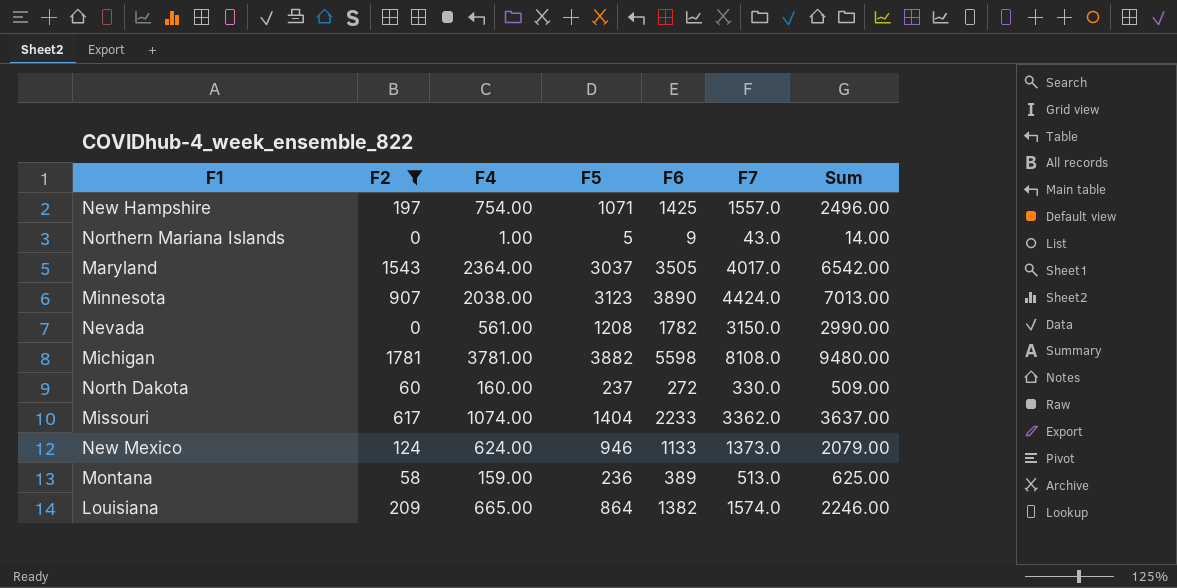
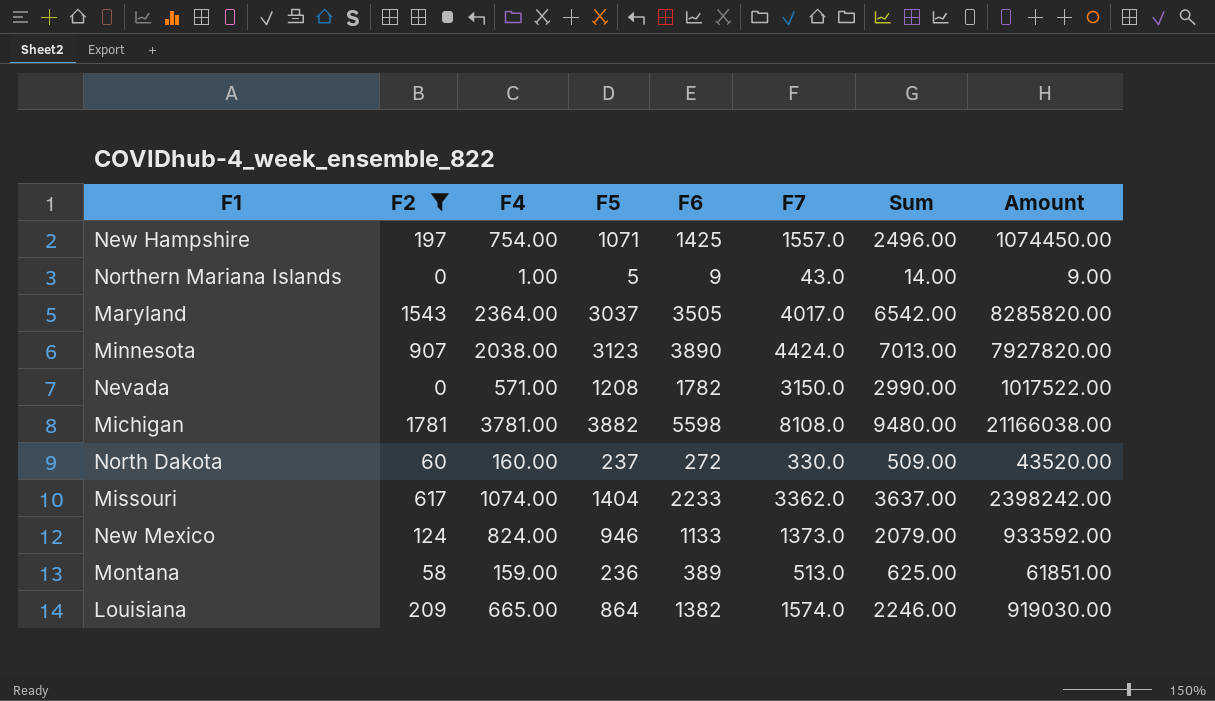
column Amount | formula: none -> [F4] * [F6]
Nevada | F4: 561.00 -> 571.00
New Mexico | F4: 624.00 -> 824.00

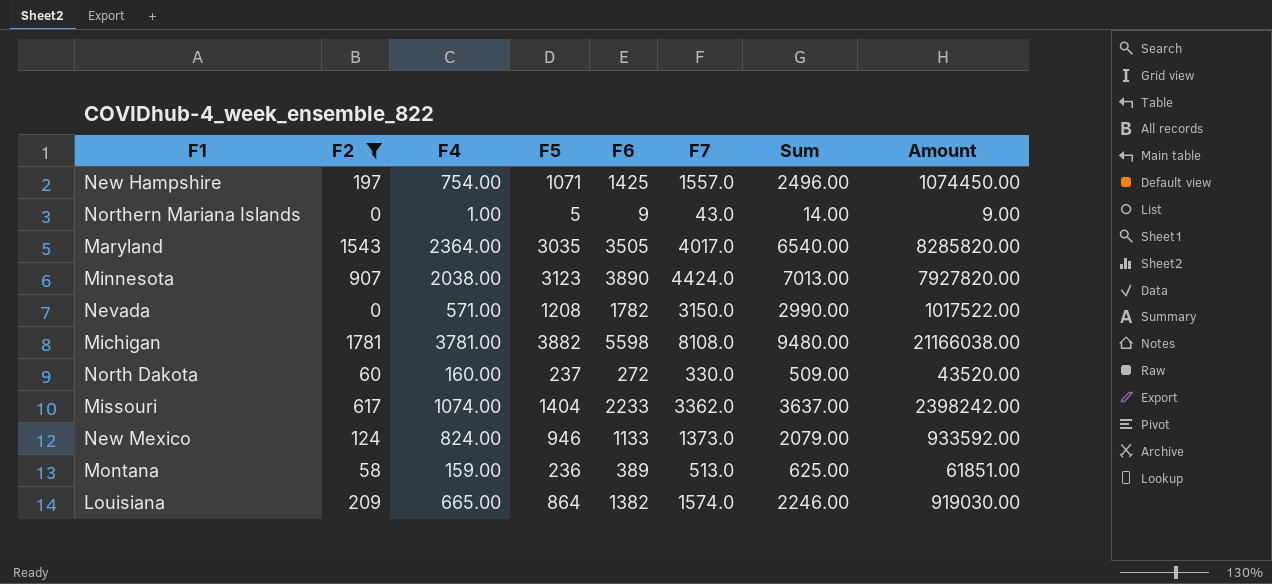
Maryland | F5: 3037 -> 3035
Maryland | Sum: 6542.00 -> 6540.00

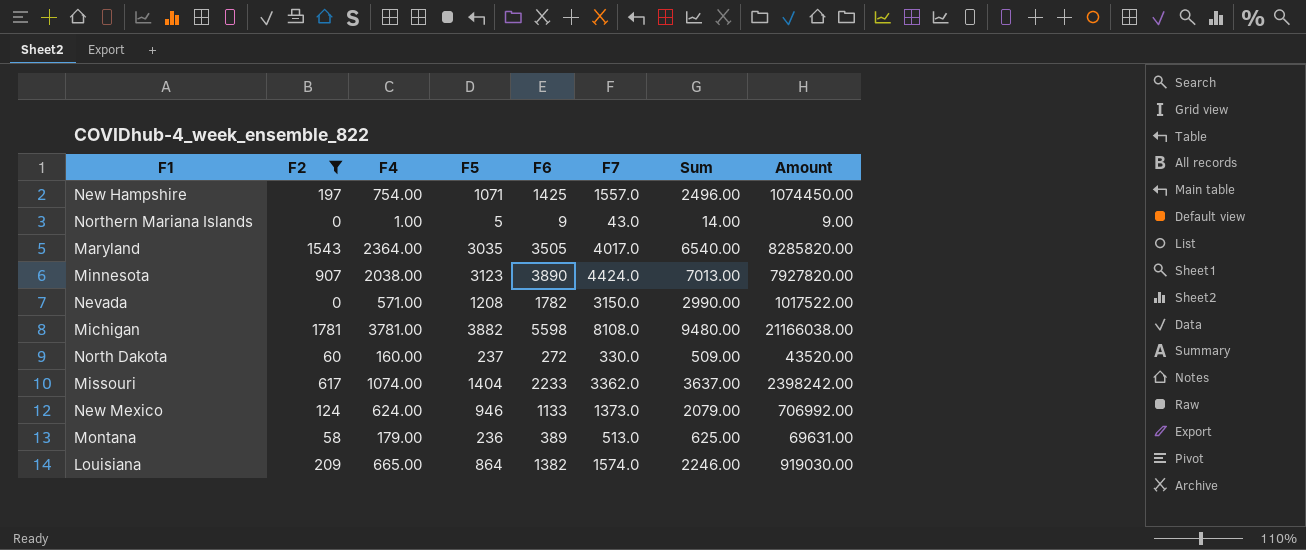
New Mexico | F4: 824.00 -> 624.00
New Mexico | Amount: 933592.00 -> 706992.00
Montana | F4: 159.00 -> 179.00
Montana | Amount: 61851.00 -> 69631.00

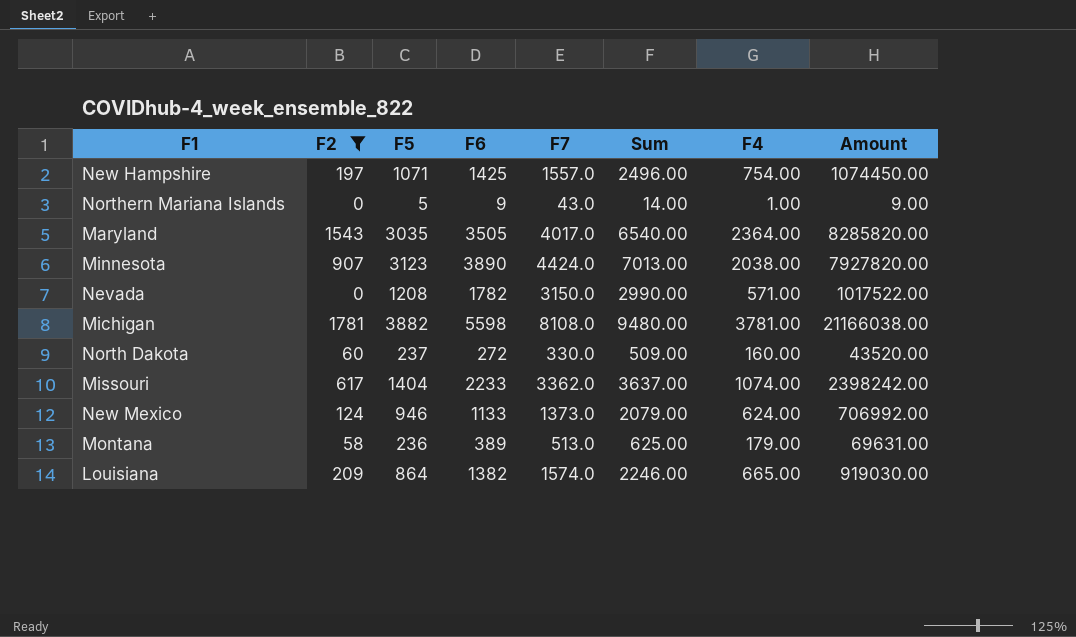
column F4 | position: 3 -> 7

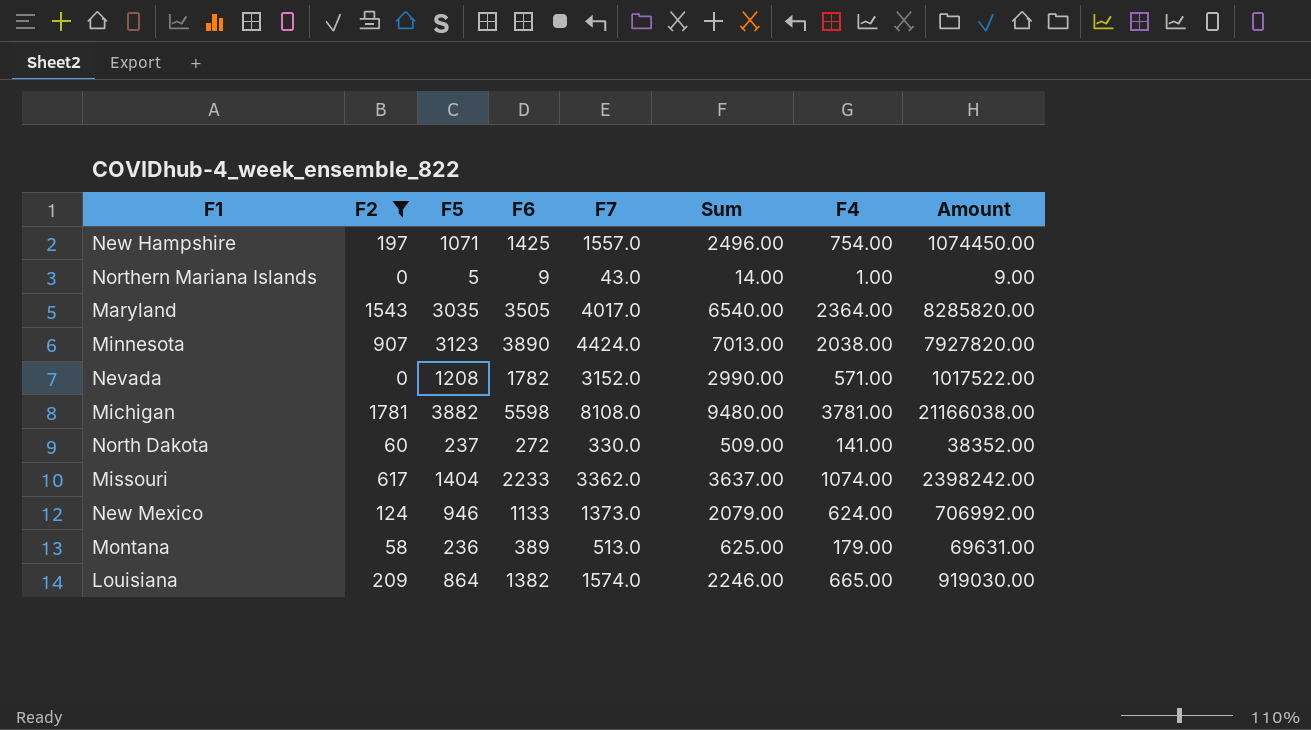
Nevada | F7: 3150.0 -> 3152.0
North Dakota | F4: 160.00 -> 141.00
North Dakota | Amount: 43520.00 -> 38352.00

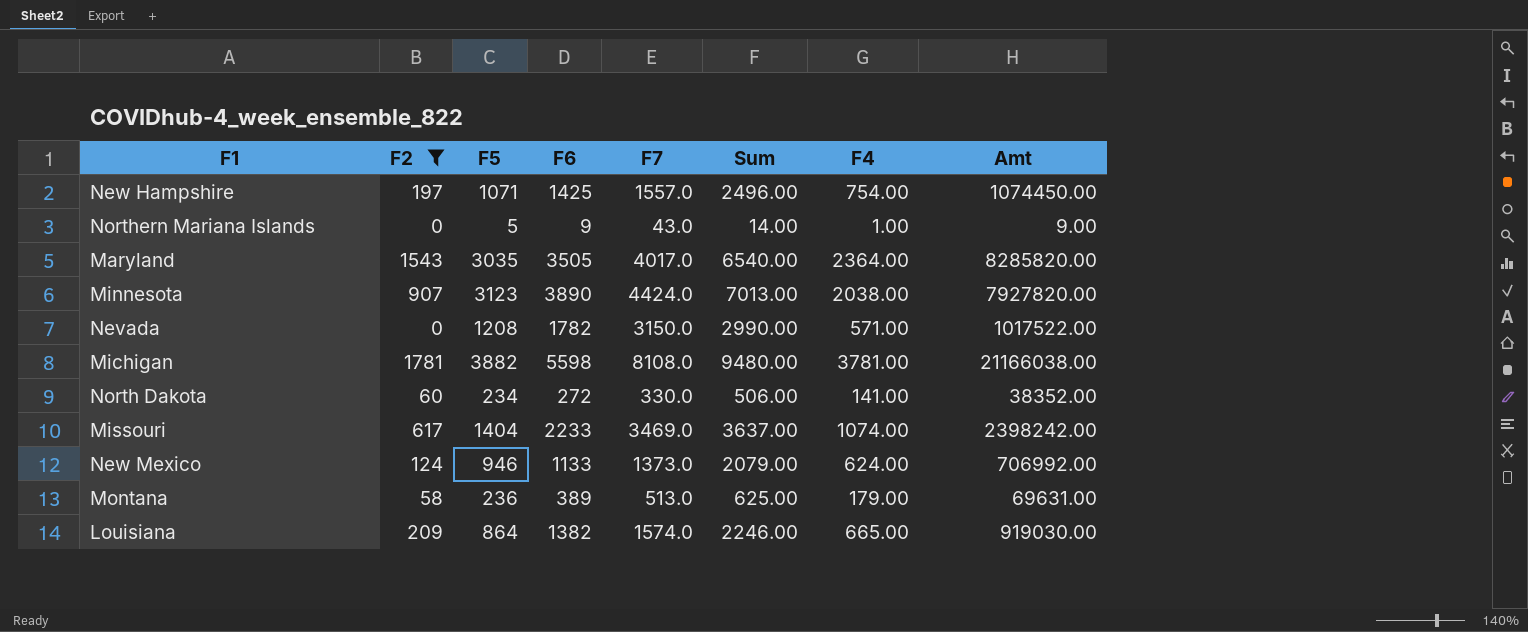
column name: Amount -> Amt
Nevada | F7: 3152.0 -> 3150.0
North Dakota | F5: 237 -> 234
North Dakota | Sum: 509.00 -> 506.00
Missouri | F7: 3362.0 -> 3469.0

